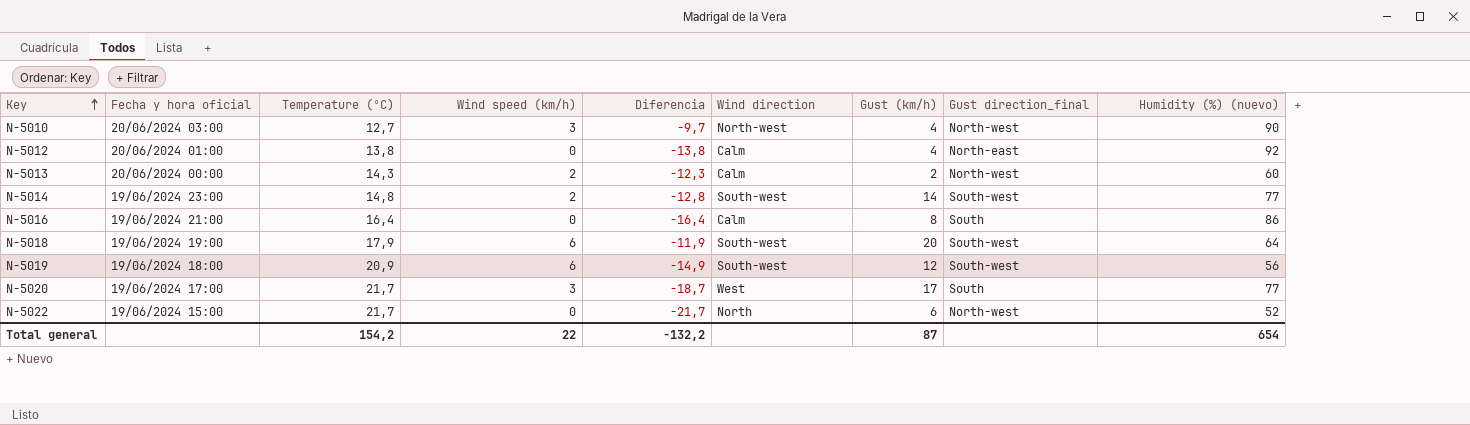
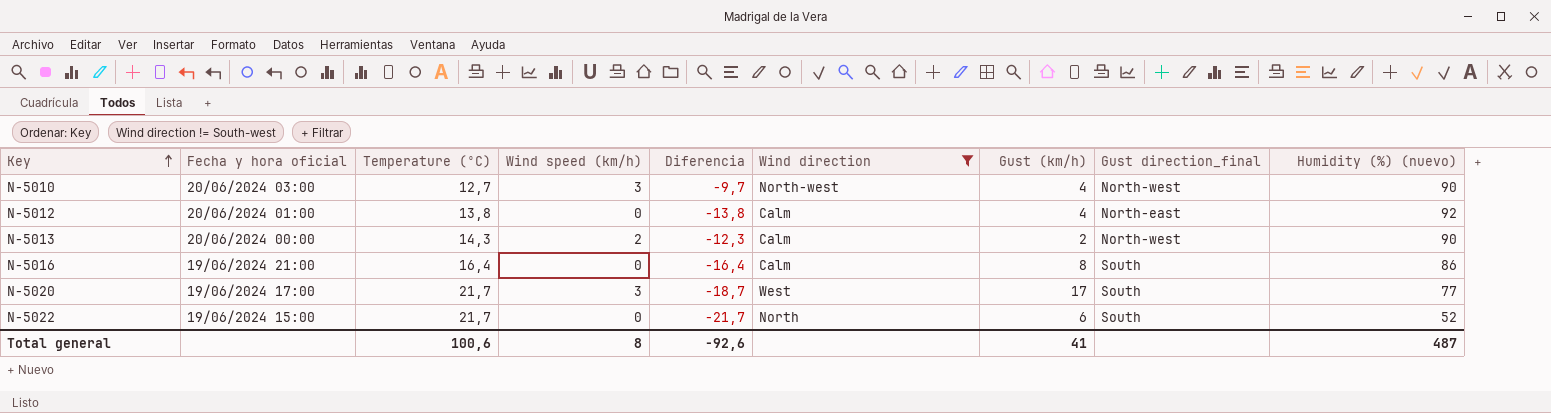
filter: none -> Wind direction != South-west
N-5013 | Humidity (%) (nuevo): 60 -> 90
N-5022 | Gust direction_final: North-west -> South
Total general | Temperature (ºC): 154,2 -> 100,6
Total general | Wind speed (km/h): 22 -> 8
Total general | Diferencia: -132,2 -> -92,6
Total general | Gust (km/h): 87 -> 41
Total general | Humidity (%) (nuevo): 654 -> 487

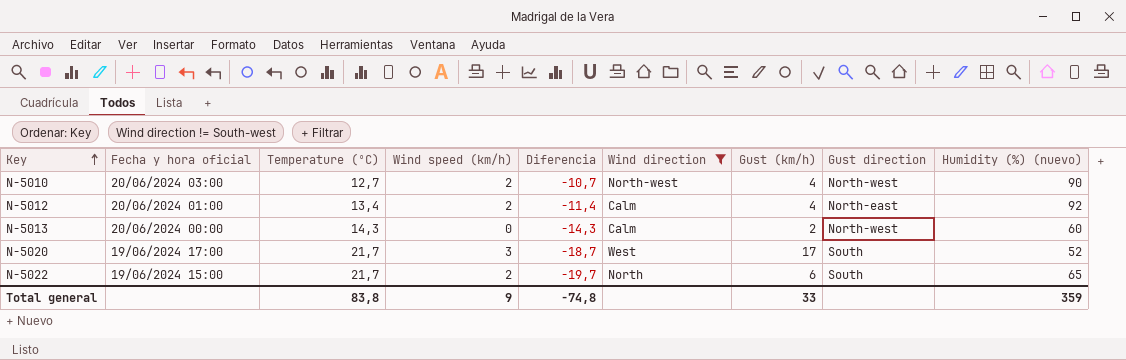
column name: Gust direction_final -> Gust direction
row N-5016: 19/06/2024 21:00 | 16,4 | 0 | -16,4 | Calm | 8 | South | 86 -> none
N-5010 | Wind speed (km/h): 3 -> 2
N-5010 | Diferencia: -9,7 -> -10,7
N-5012 | Temperature (ºC): 13,8 -> 13,4
N-5012 | Wind speed (km/h): 0 -> 2
N-5012 | Diferencia: -13,8 -> -11,4
N-5013 | Wind speed (km/h): 2 -> 0
N-5013 | Diferencia: -12,3 -> -14,3
N-5013 | Humidity (%) (nuevo): 90 -> 60
N-5020 | Humidity (%) (nuevo): 77 -> 52
N-5022 | Wind speed (km/h): 0 -> 2
N-5022 | Diferencia: -21,7 -> -19,7
N-5022 | Humidity (%) (nuevo): 52 -> 65
Total general | Temperature (ºC): 100,6 -> 83,8
Total general | Wind speed (km/h): 8 -> 9
Total general | Diferencia: -92,6 -> -74,8
Total general | Gust (km/h): 41 -> 33
Total general | Humidity (%) (nuevo): 487 -> 359

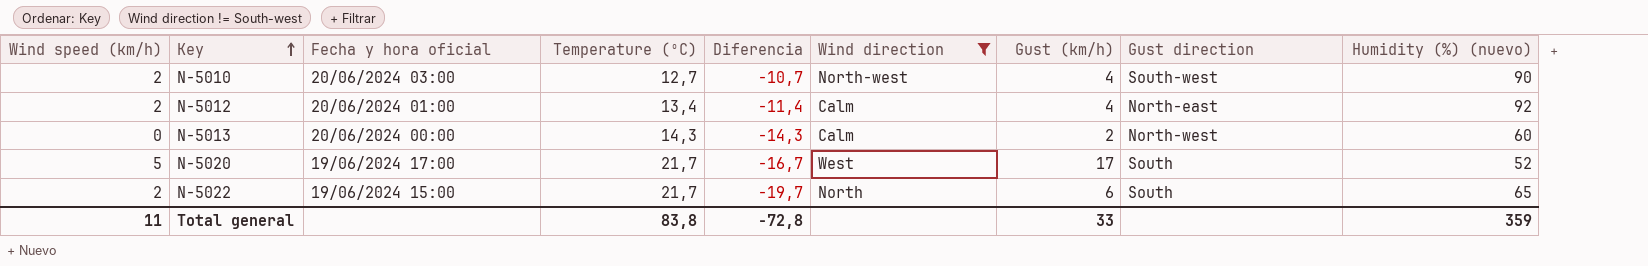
column Wind speed (km/h) | position: 4 -> 1
N-5010 | Gust direction: North-west -> South-west
N-5020 | Wind speed (km/h): 3 -> 5
N-5020 | Diferencia: -18,7 -> -16,7
Total general | Wind speed (km/h): 9 -> 11
Total general | Diferencia: -74,8 -> -72,8

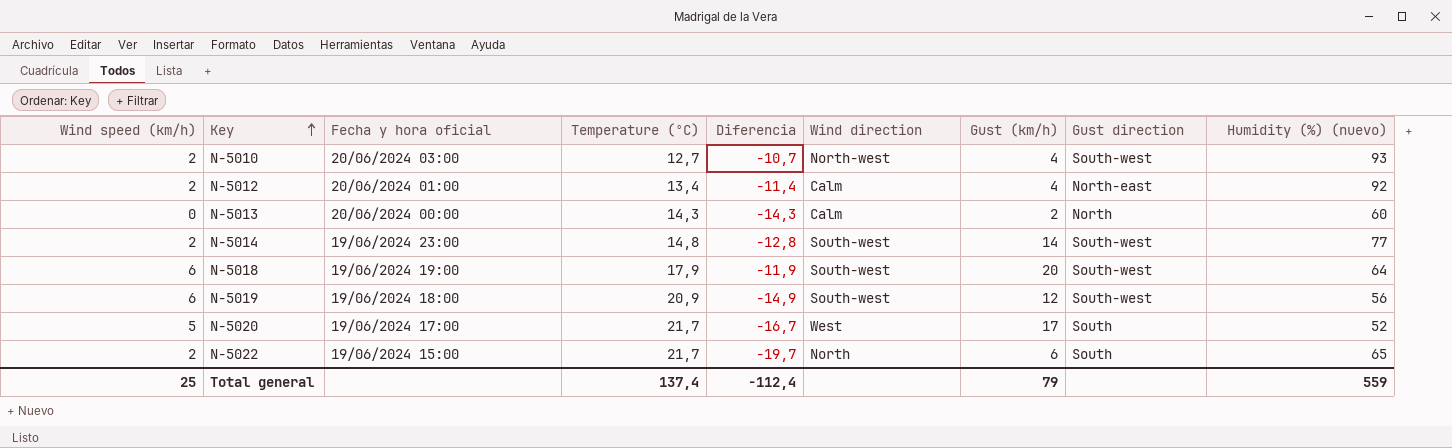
filter: Wind direction != South-west -> none
N-5010 | Humidity (%) (nuevo): 90 -> 93
N-5013 | Gust direction: North-west -> North
Total general | Wind speed (km/h): 11 -> 25
Total general | Temperature (ºC): 83,8 -> 137,4
Total general | Diferencia: -72,8 -> -112,4
Total general | Gust (km/h): 33 -> 79
Total general | Humidity (%) (nuevo): 359 -> 559

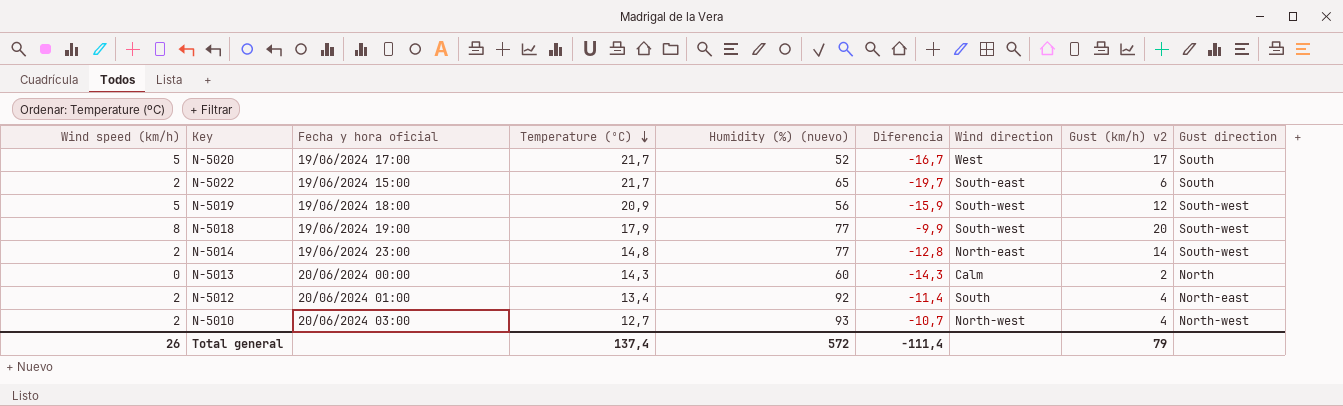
row order: Key ascending -> Temperature (ºC) descending
column Humidity (%) (nuevo) | position: 9 -> 5
column name: Gust (km/h) -> Gust (km/h) v2
N-5022 | Wind direction: North -> South-east
N-5019 | Wind speed (km/h): 6 -> 5
N-5019 | Diferencia: -14,9 -> -15,9
N-5018 | Wind speed (km/h): 6 -> 8
N-5018 | Humidity (%) (nuevo): 64 -> 77
N-5018 | Diferencia: -11,9 -> -9,9
N-5014 | Wind direction: South-west -> North-east
N-5012 | Wind direction: Calm -> South
N-5010 | Gust direction: South-west -> North-west
Total general | Wind speed (km/h): 25 -> 26
Total general | Humidity (%) (nuevo): 559 -> 572
Total general | Diferencia: -112,4 -> -111,4

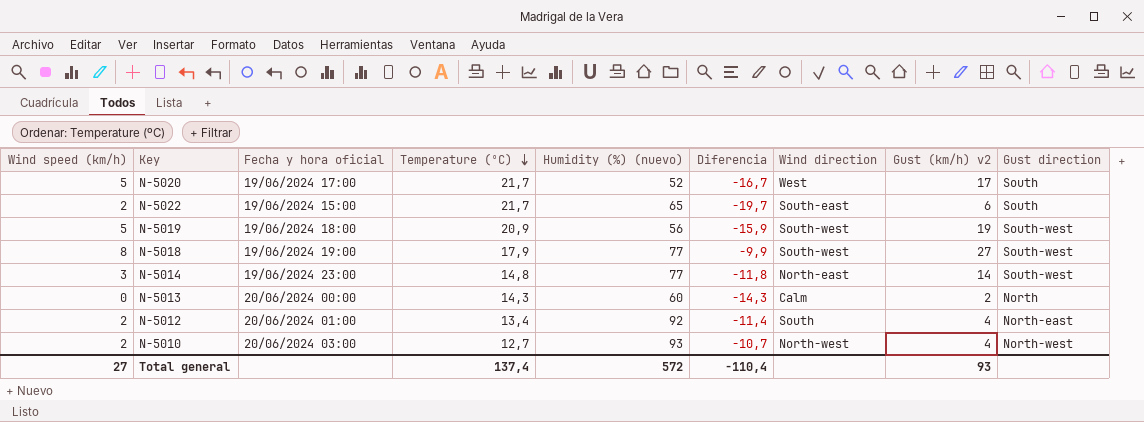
N-5019 | Gust (km/h) v2: 12 -> 19
N-5018 | Gust (km/h) v2: 20 -> 27
N-5014 | Wind speed (km/h): 2 -> 3
N-5014 | Diferencia: -12,8 -> -11,8
Total general | Wind speed (km/h): 26 -> 27
Total general | Diferencia: -111,4 -> -110,4
Total general | Gust (km/h) v2: 79 -> 93

